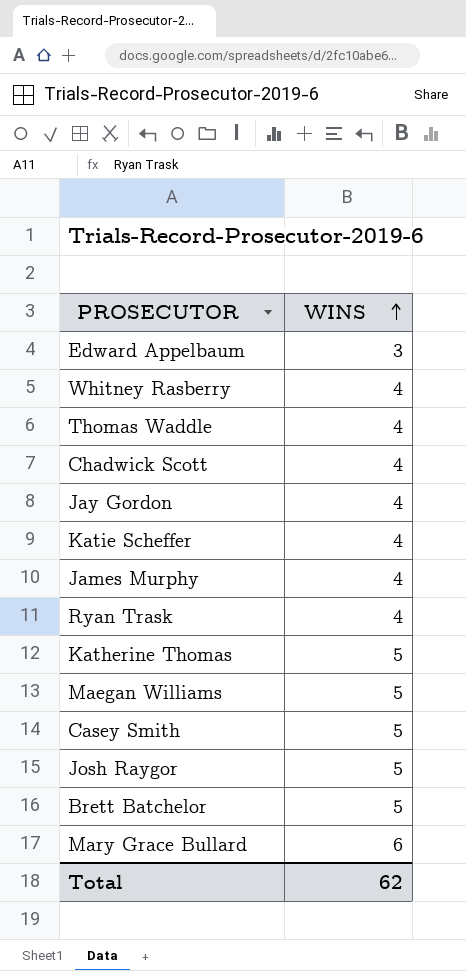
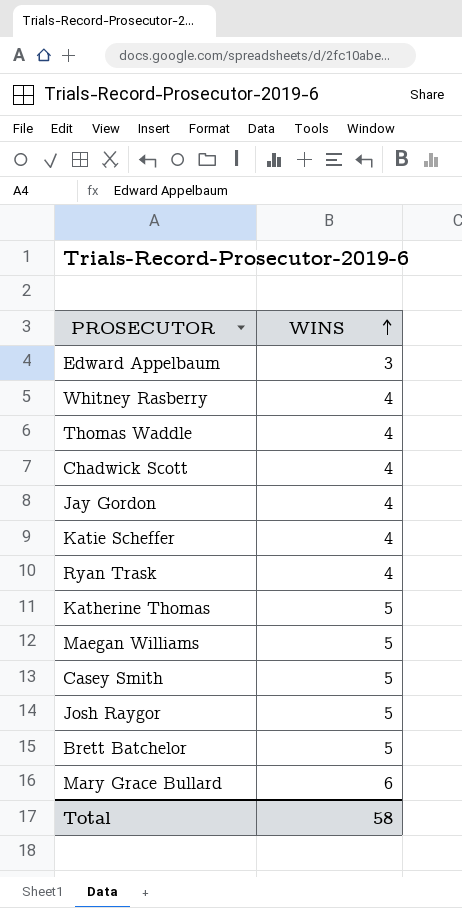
row James Murphy: 4 -> none
Total | WINS: 62 -> 58

